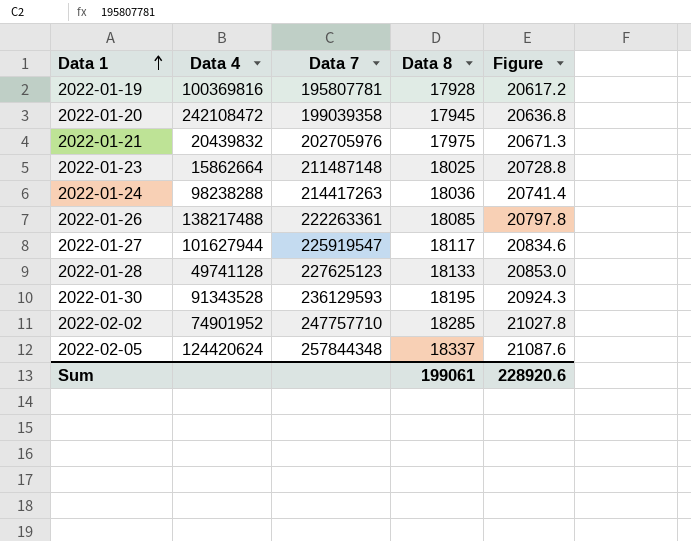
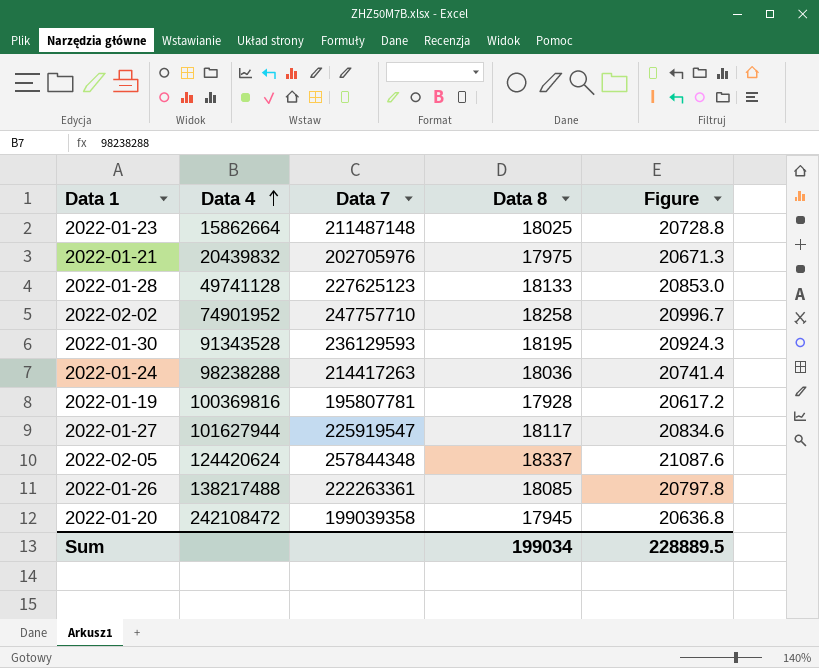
row order: Data 1 ascending -> Data 4 ascending
2022-02-02 | Data 8: 18285 -> 18258
2022-02-02 | Figure: 21027.8 -> 20996.7
Sum | Data 8: 199061 -> 199034
Sum | Figure: 228920.6 -> 228889.5

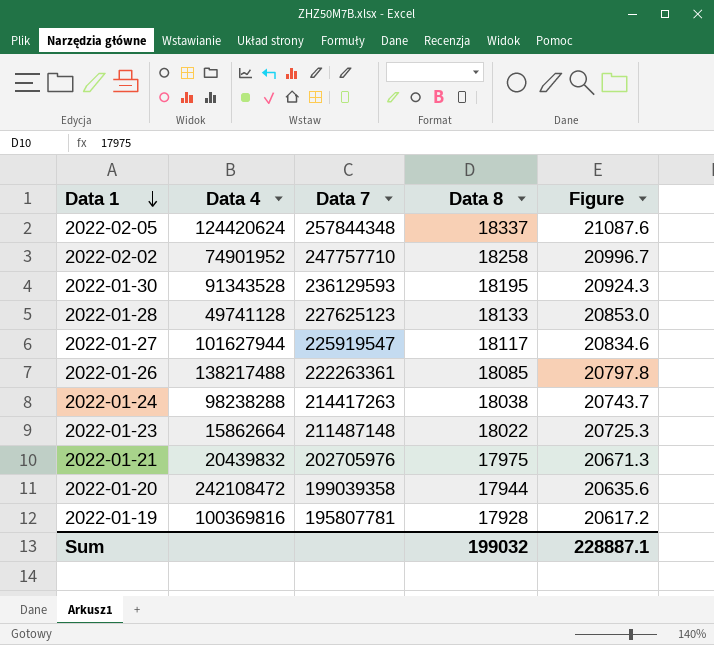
row order: Data 4 ascending -> Data 1 descending
2022-01-24 | Data 8: 18036 -> 18038
2022-01-24 | Figure: 20741.4 -> 20743.7
2022-01-23 | Data 8: 18025 -> 18022
2022-01-23 | Figure: 20728.8 -> 20725.3
2022-01-20 | Data 8: 17945 -> 17944
2022-01-20 | Figure: 20636.8 -> 20635.6
Sum | Data 8: 199034 -> 199032
Sum | Figure: 228889.5 -> 228887.1

